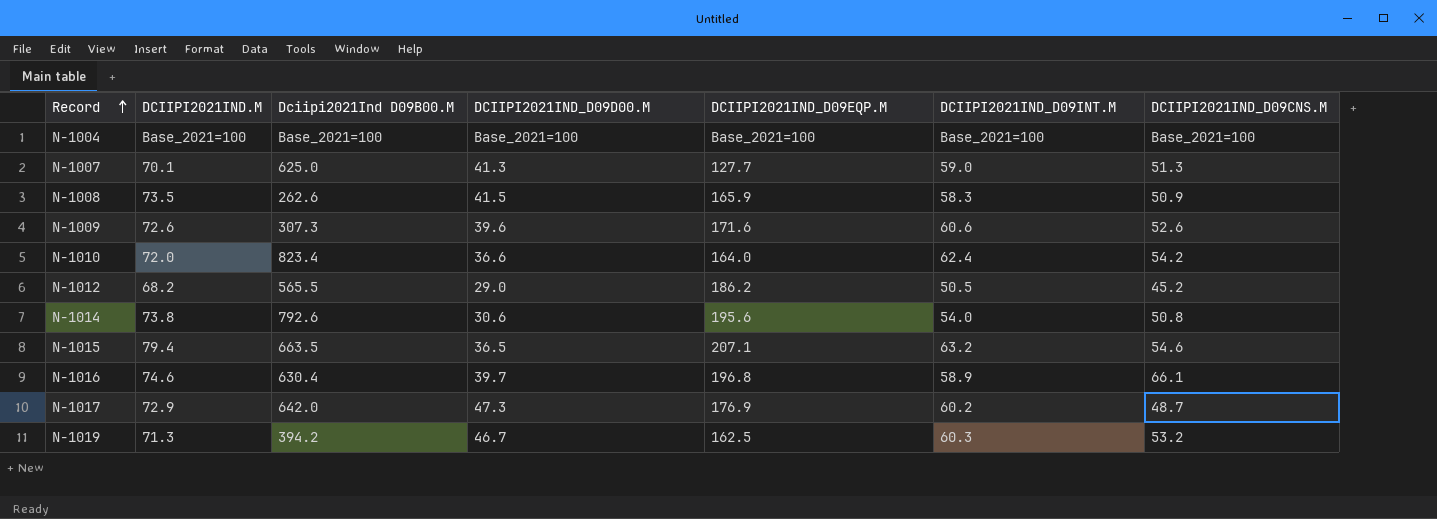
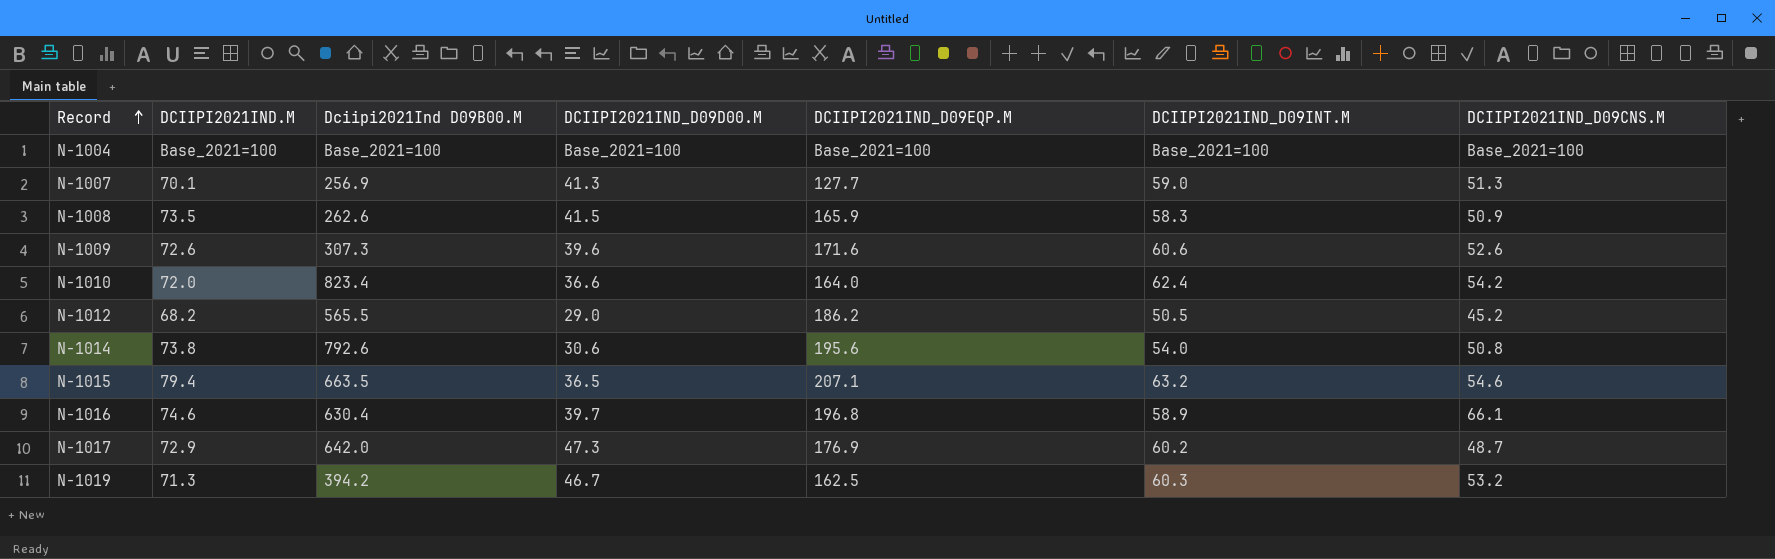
N-1007 | Dciipi2021Ind D09B00.M: 625.0 -> 256.9

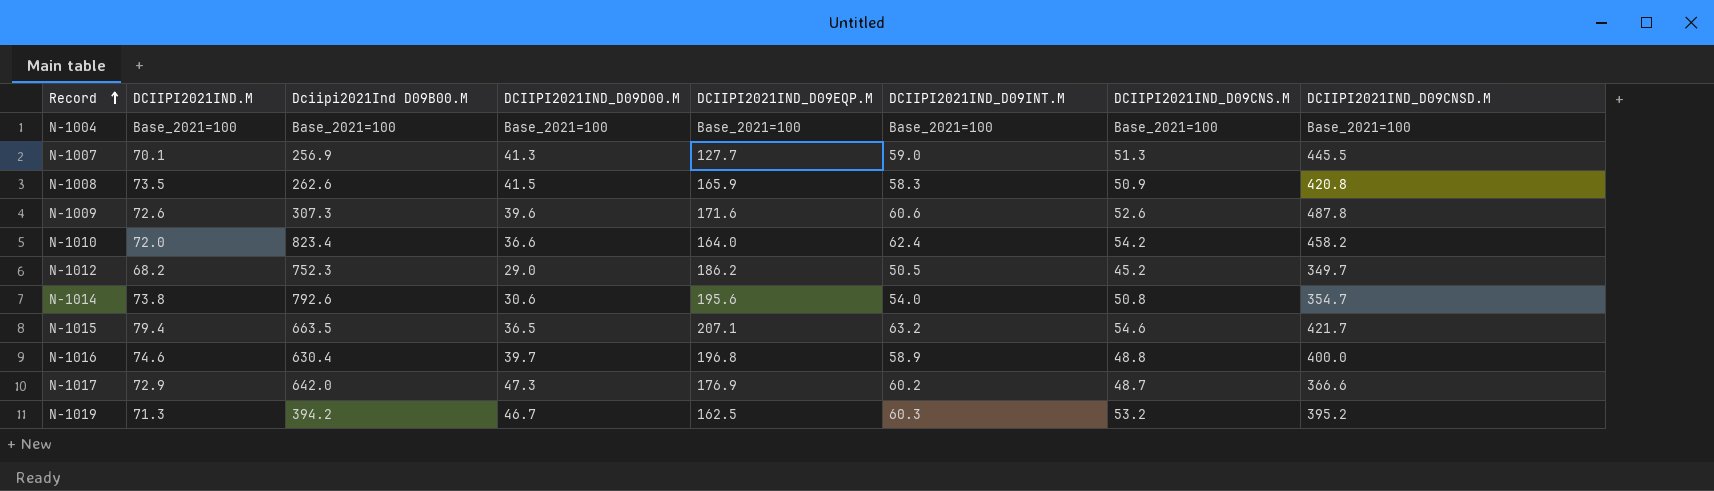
column DCIIPI2021IND_D09CNSD.M | position: none -> 8
N-1012 | Dciipi2021Ind D09B00.M: 565.5 -> 752.3
N-1016 | DCIIPI2021IND_D09CNS.M: 66.1 -> 48.8

